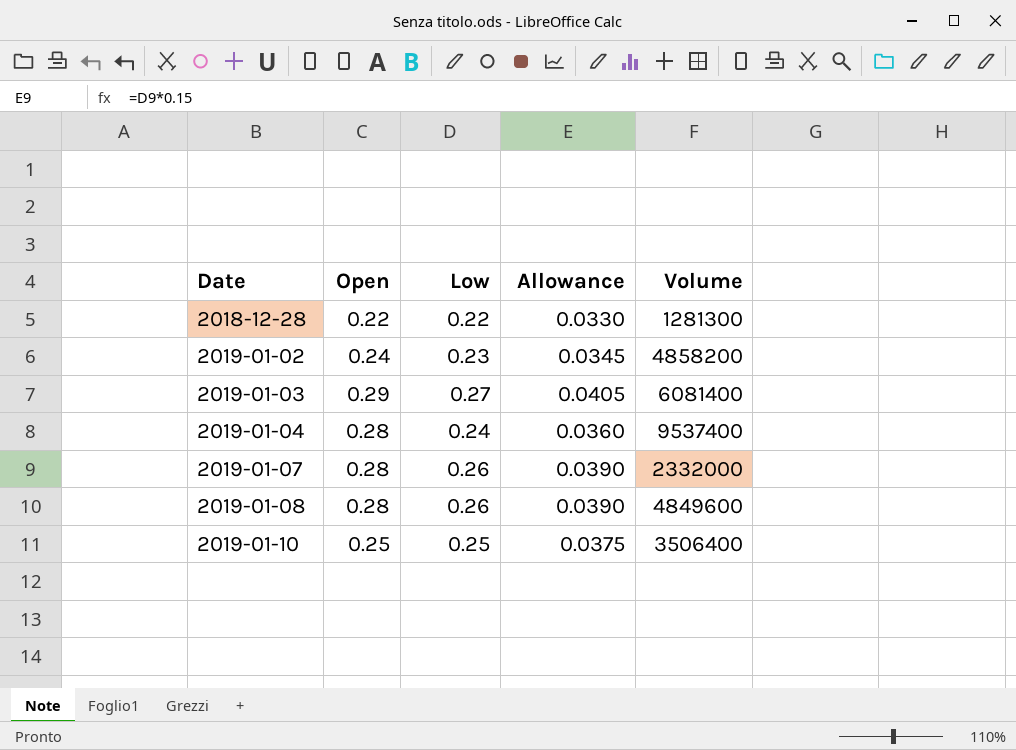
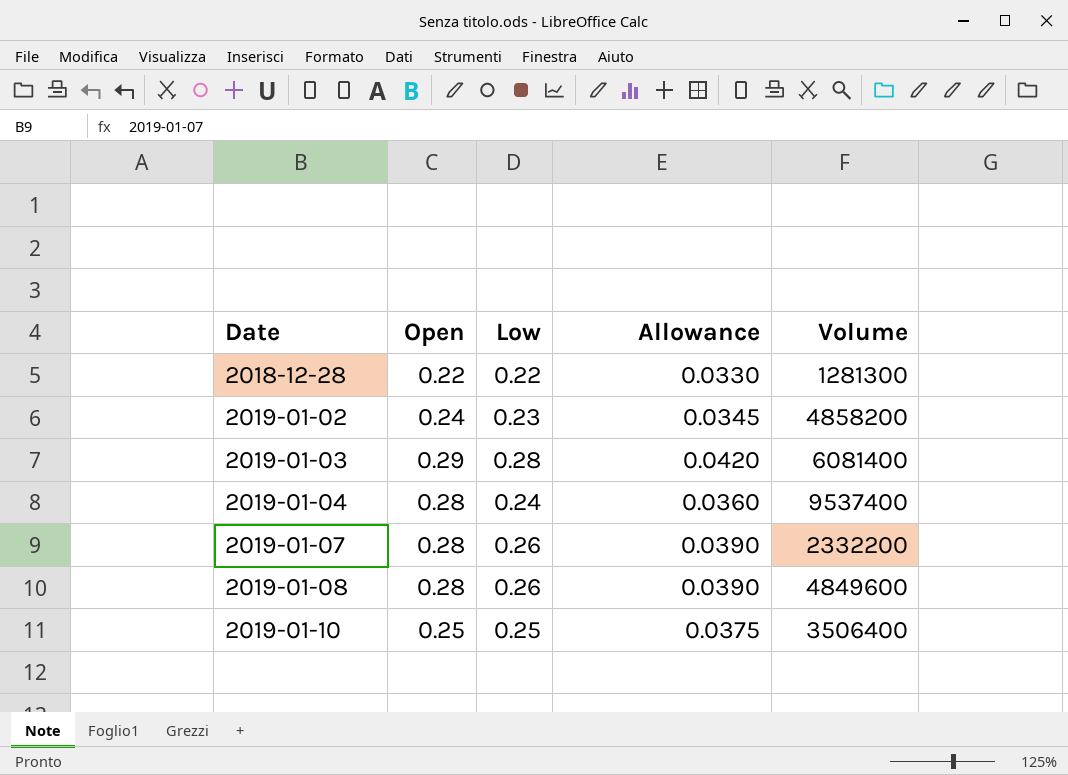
2019-01-03 | Low: 0.27 -> 0.28
2019-01-03 | Allowance: 0.0405 -> 0.0420
2019-01-07 | Volume: 2332000 -> 2332200

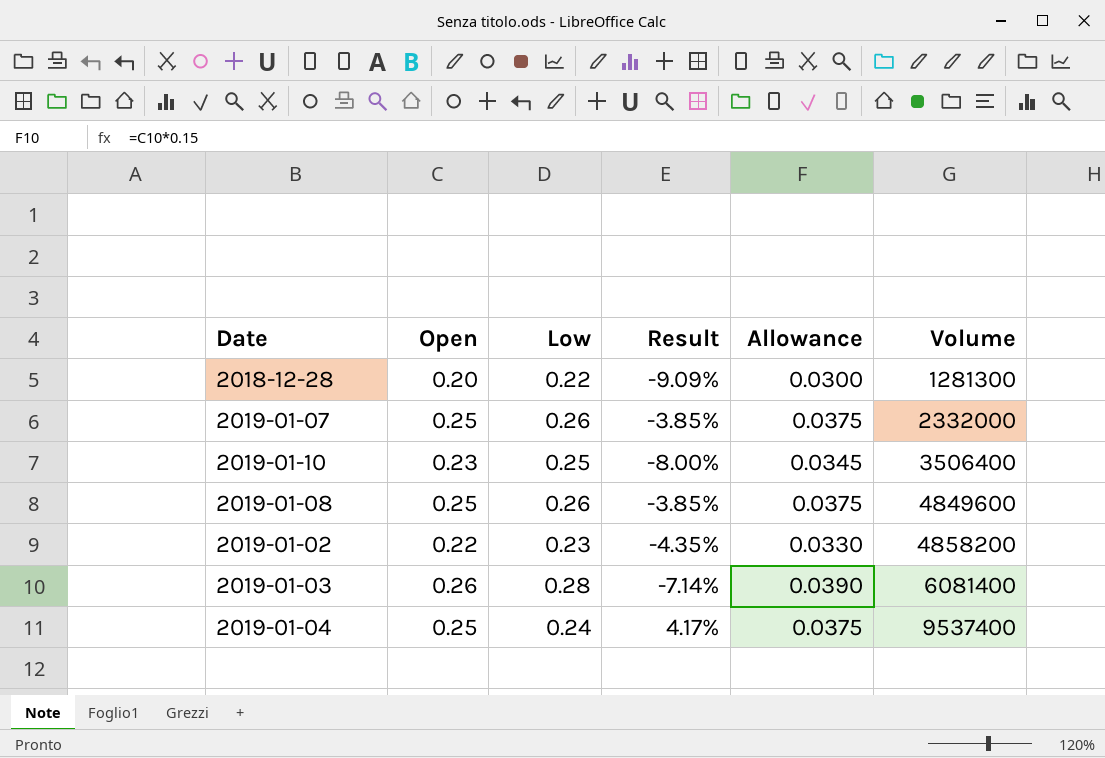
row order: Date ascending -> Volume ascending
column Result | formula: none -> ([Open] - [Low]) / [Low]
column Allowance | formula: [Low] * 0.15 -> [Open] * 0.15
2018-12-28 | Open: 0.22 -> 0.20
2019-01-07 | Open: 0.28 -> 0.25
2019-01-07 | Volume: 2332200 -> 2332000
2019-01-10 | Open: 0.25 -> 0.23
2019-01-08 | Open: 0.28 -> 0.25
2019-01-02 | Open: 0.24 -> 0.22
2019-01-03 | Open: 0.29 -> 0.26
2019-01-04 | Open: 0.28 -> 0.25

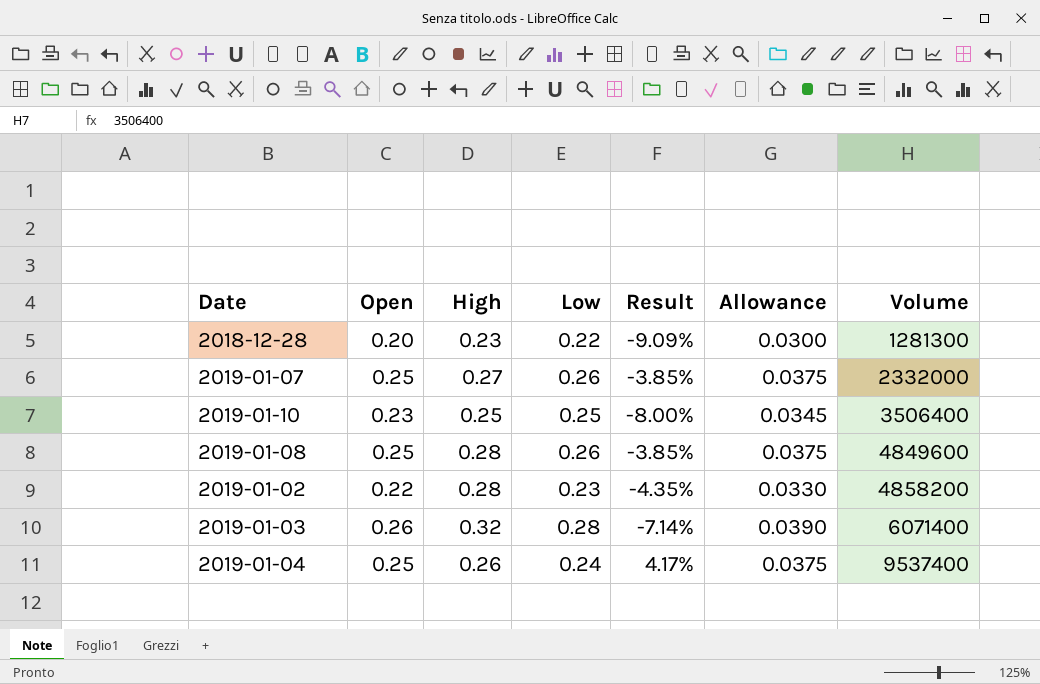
column High | position: none -> 3
2019-01-03 | Volume: 6081400 -> 6071400

